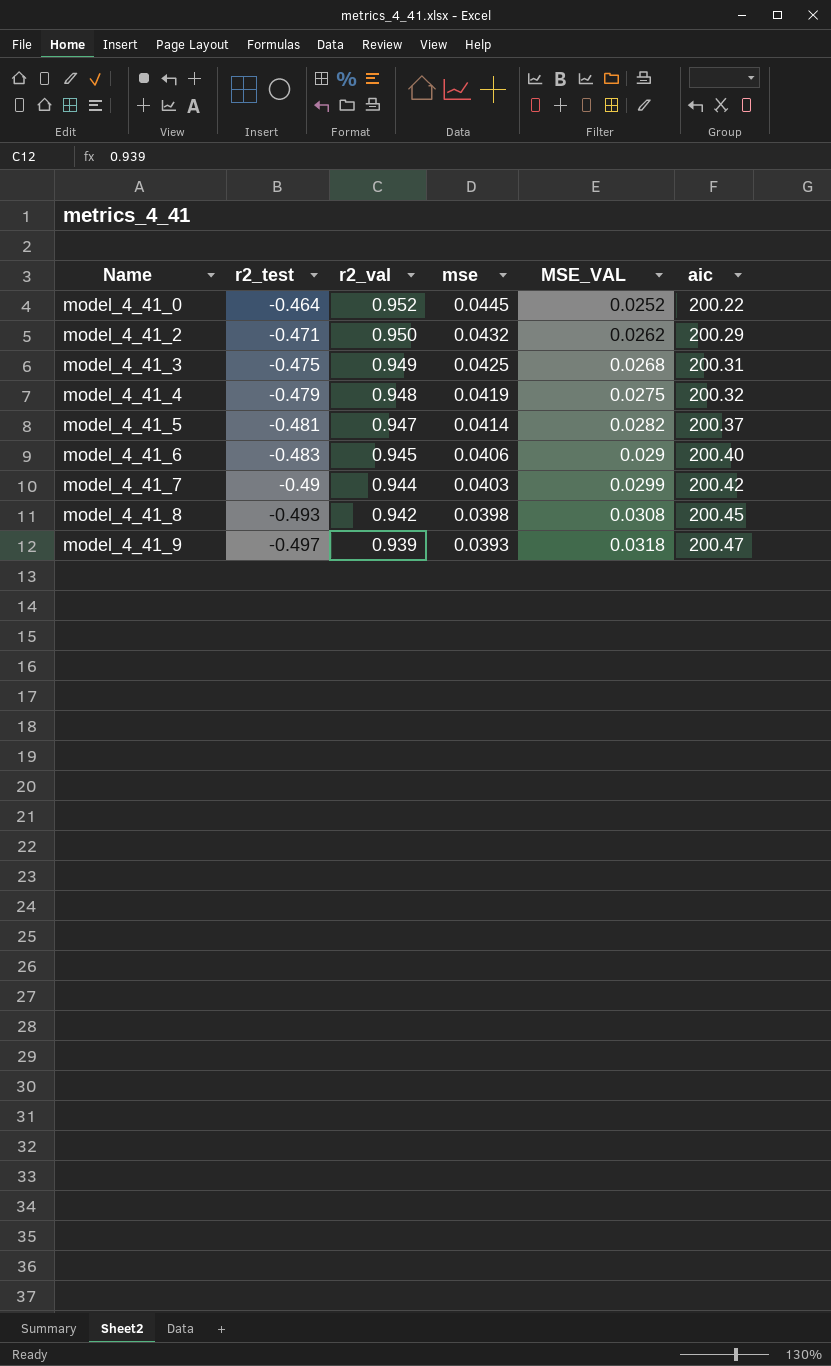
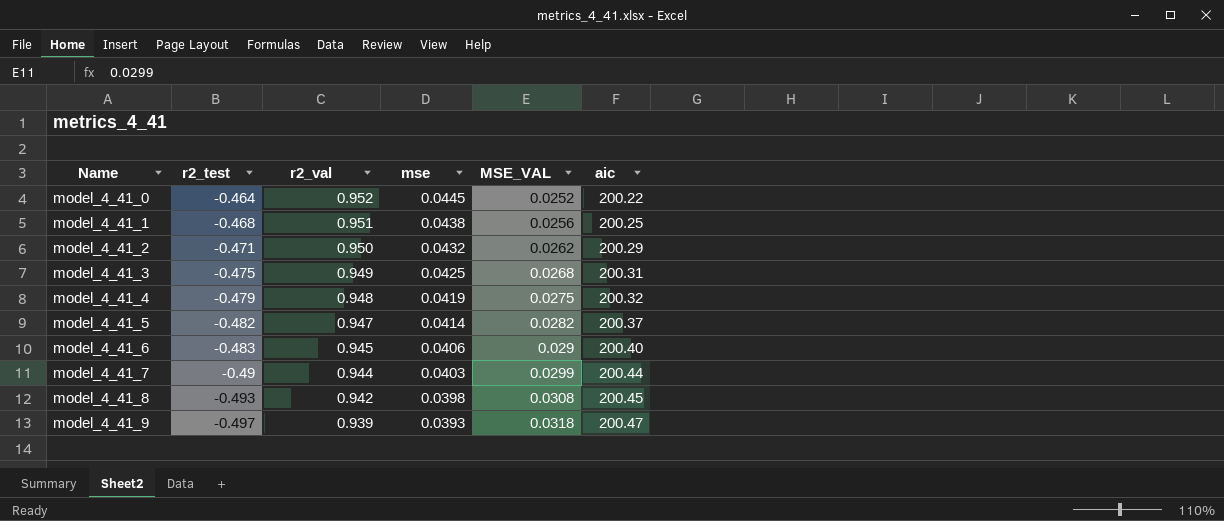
row model_4_41_1: none -> -0.468 | 0.951 | 0.0438 | 0.0256 | 200.25
model_4_41_5 | r2_test: -0.481 -> -0.482
model_4_41_7 | aic: 200.42 -> 200.44

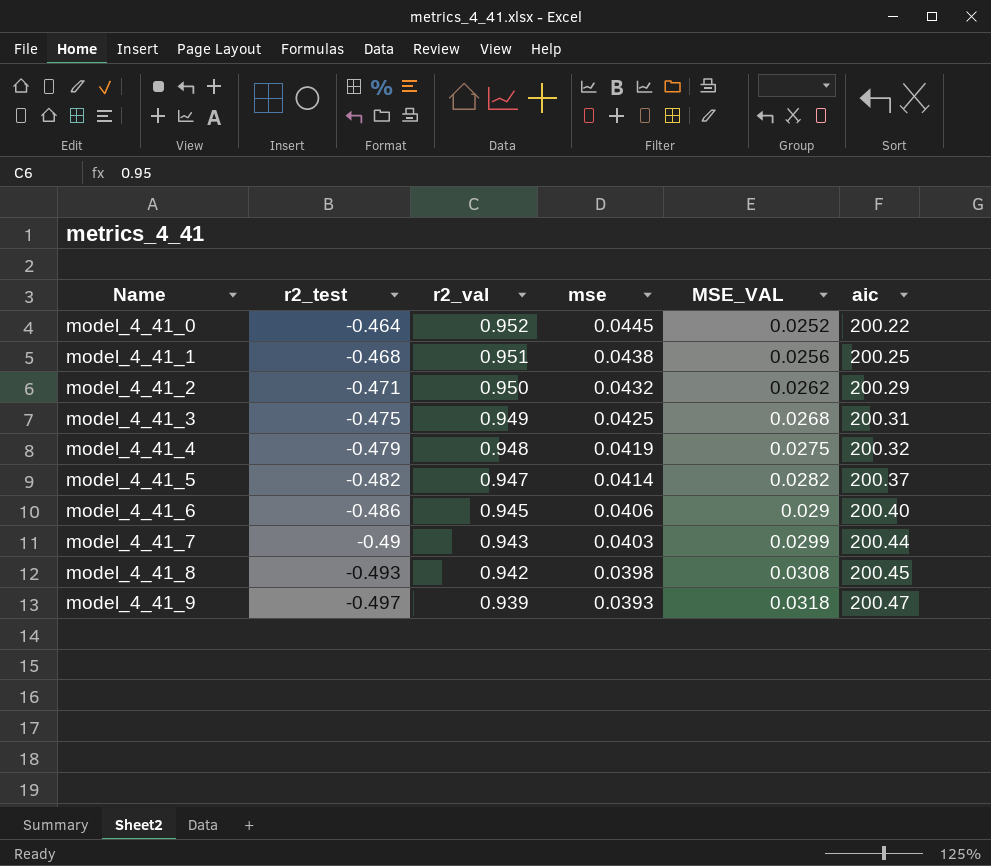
model_4_41_6 | r2_test: -0.483 -> -0.486
model_4_41_7 | r2_val: 0.944 -> 0.943

